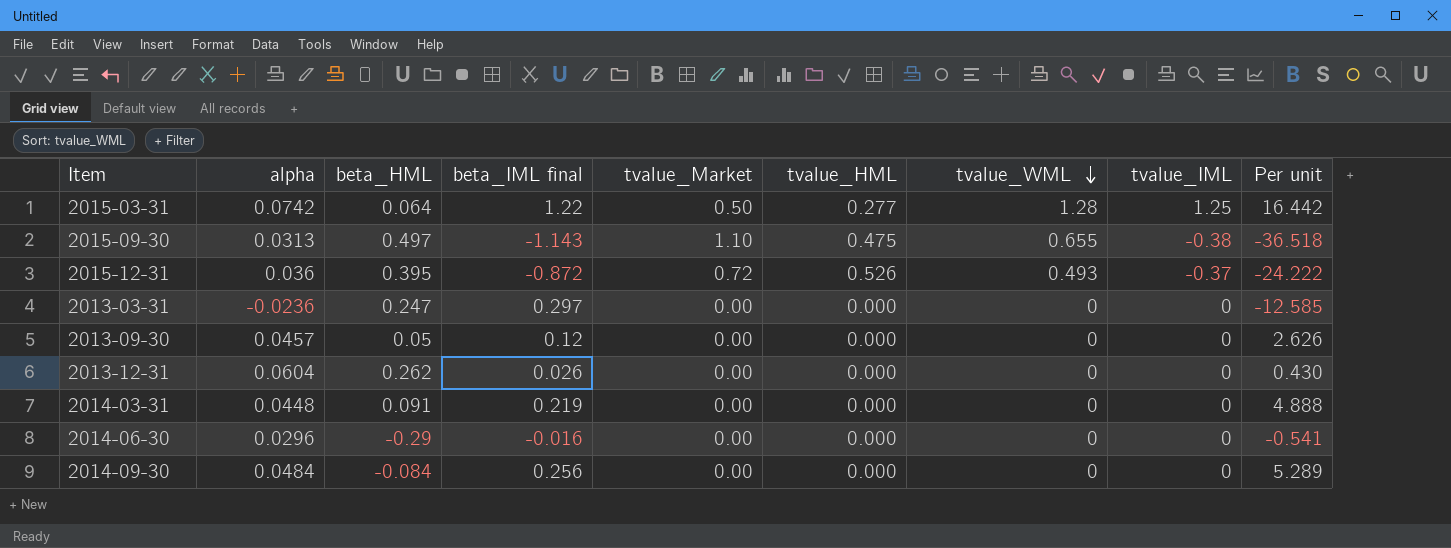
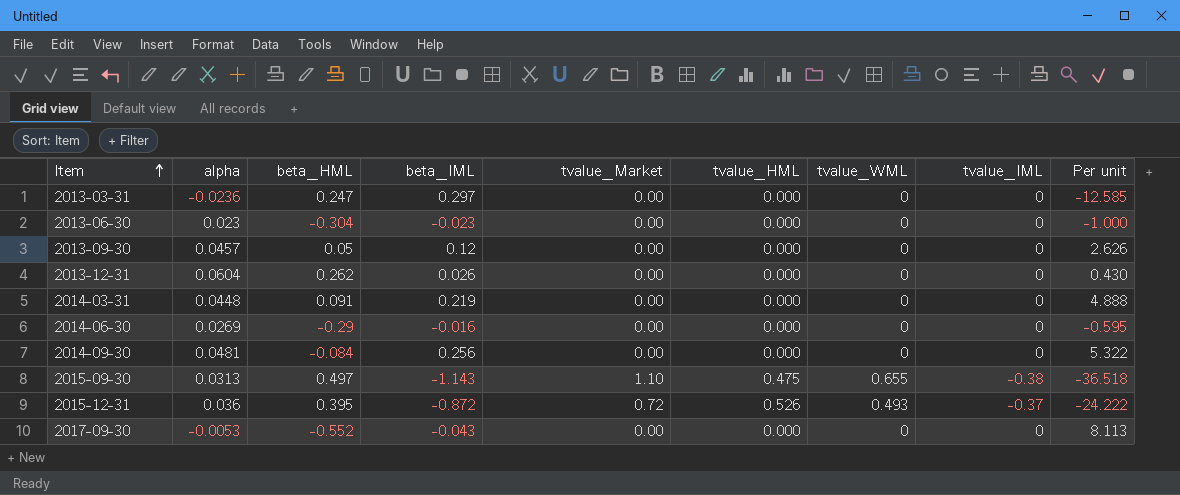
row order: tvalue_WML descending -> Item ascending
column name: beta_IML final -> beta_IML
row 2015-03-31: 0.0742 | 0.064 | 1.22 | 0.50 | 0.277 | 1.28 | 1.25 | 16.442 -> none
row 2013-06-30: none -> 0.023 | -0.304 | -0.023 | 0.00 | 0.000 | 0 | 0 | -1.000
2014-06-30 | alpha: 0.0296 -> 0.0269
2014-06-30 | Per unit: -0.541 -> -0.595
2014-09-30 | alpha: 0.0484 -> 0.0481
2014-09-30 | Per unit: 5.289 -> 5.322
row 2017-09-30: none -> -0.0053 | -0.552 | -0.043 | 0.00 | 0.000 | 0 | 0 | 8.113

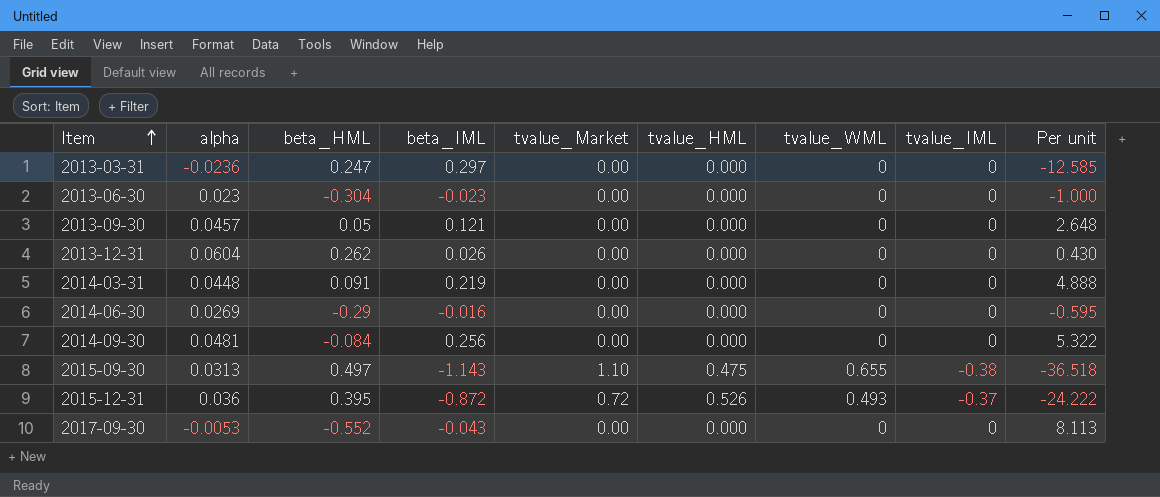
2013-09-30 | beta_IML: 0.12 -> 0.121
2013-09-30 | Per unit: 2.626 -> 2.648

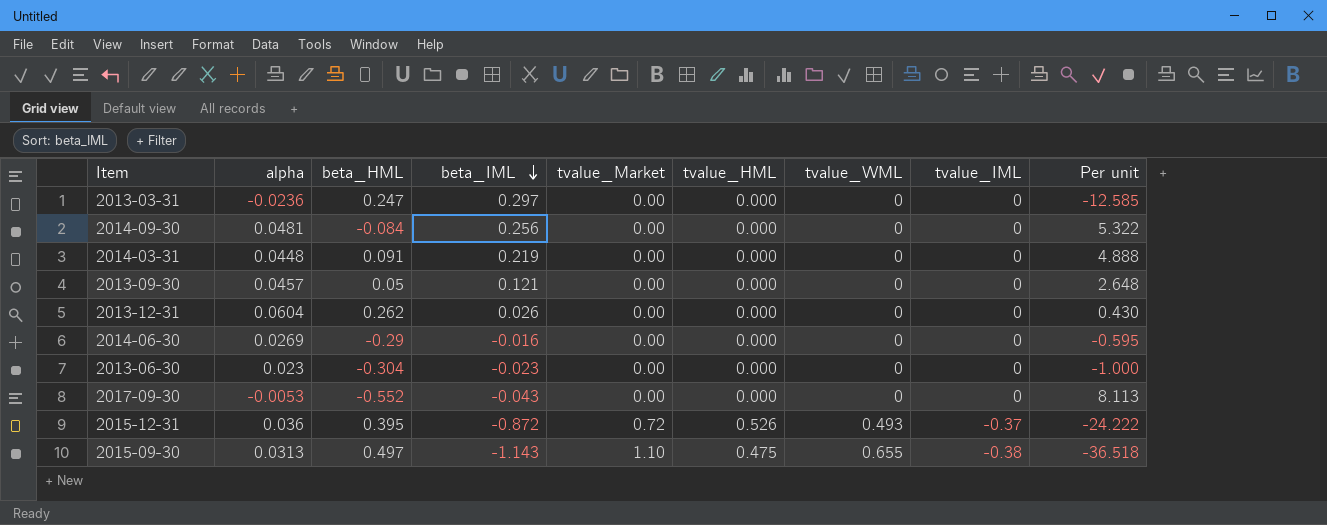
row order: Item ascending -> beta_IML descending

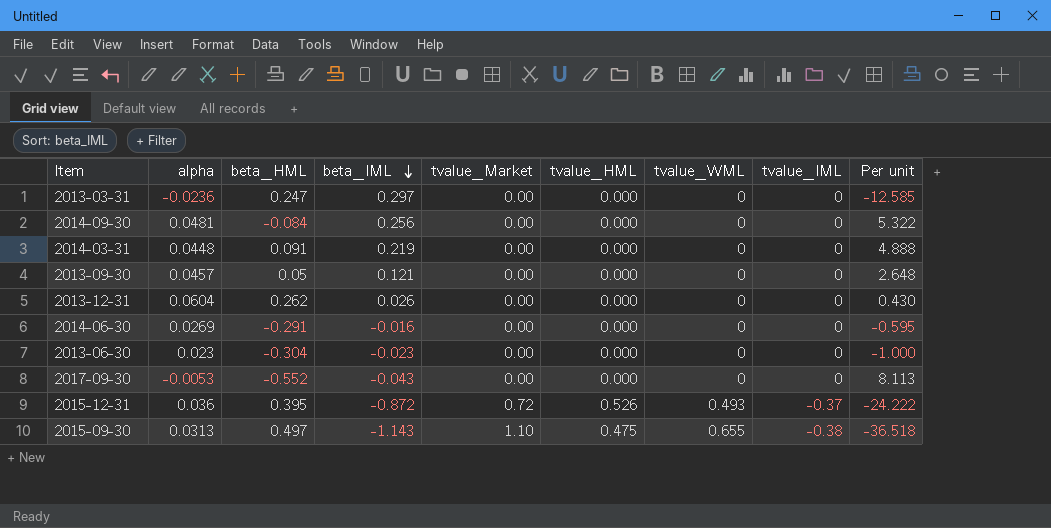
2014-06-30 | beta_HML: -0.29 -> -0.291

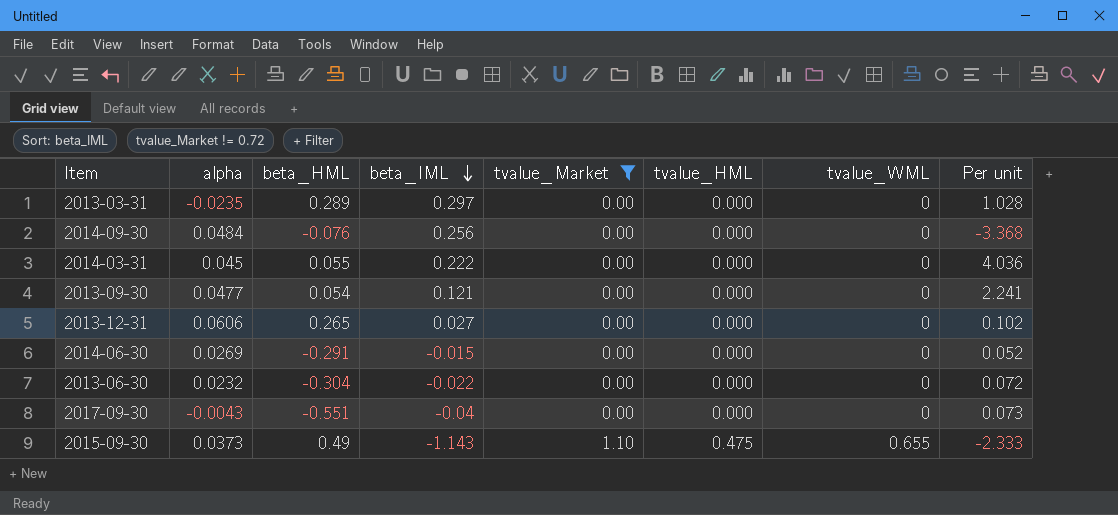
filter: none -> tvalue_Market != 0.72
column tvalue_IML | position: 8 -> none
column Per unit | formula: [beta_IML] / [alpha] -> [beta_IML] / [beta_HML]
2013-03-31 | alpha: -0.0236 -> -0.0235
2013-03-31 | beta_HML: 0.247 -> 0.289
2014-09-30 | alpha: 0.0481 -> 0.0484
2014-09-30 | beta_HML: -0.084 -> -0.076
2014-03-31 | alpha: 0.0448 -> 0.045
2014-03-31 | beta_HML: 0.091 -> 0.055
2014-03-31 | beta_IML: 0.219 -> 0.222
2013-09-30 | alpha: 0.0457 -> 0.0477
2013-09-30 | beta_HML: 0.05 -> 0.054
2013-12-31 | alpha: 0.0604 -> 0.0606
2013-12-31 | beta_HML: 0.262 -> 0.265
2013-12-31 | beta_IML: 0.026 -> 0.027
2014-06-30 | beta_IML: -0.016 -> -0.015
2013-06-30 | alpha: 0.023 -> 0.0232
2013-06-30 | beta_IML: -0.023 -> -0.022
2017-09-30 | alpha: -0.0053 -> -0.0043
2017-09-30 | beta_HML: -0.552 -> -0.551
2017-09-30 | beta_IML: -0.043 -> -0.04
2015-09-30 | alpha: 0.0313 -> 0.0373
2015-09-30 | beta_HML: 0.497 -> 0.49

